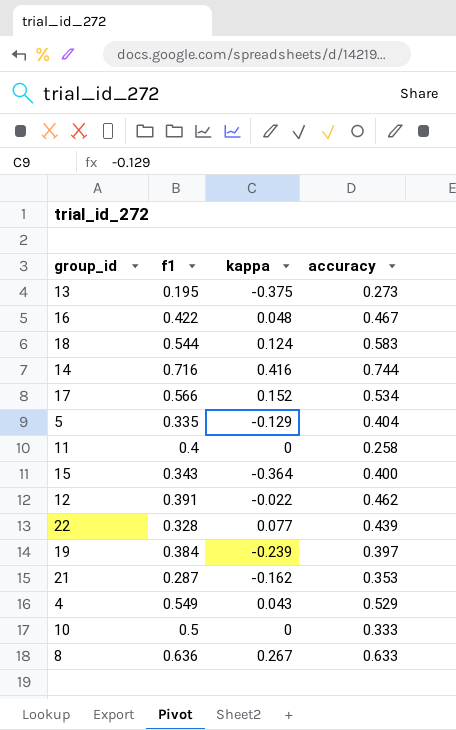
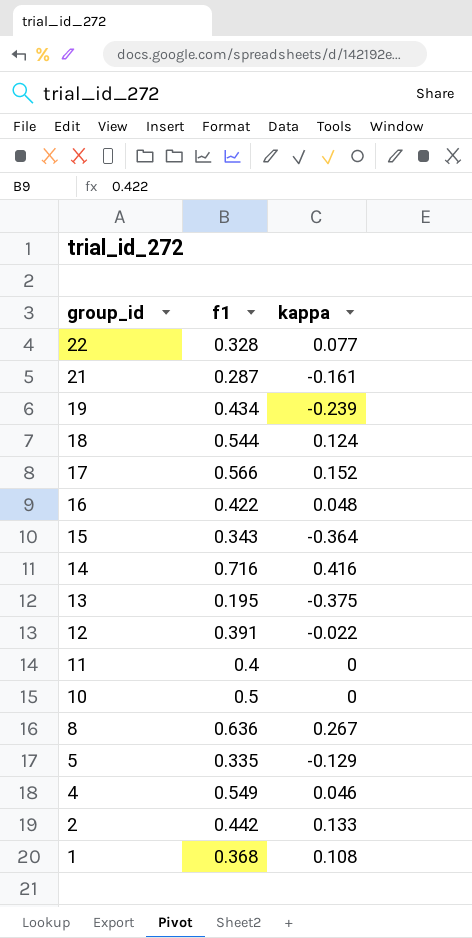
row order: none -> group_id descending
column accuracy | position: 4 -> none
21 | kappa: -0.162 -> -0.161
19 | f1: 0.384 -> 0.434
4 | kappa: 0.043 -> 0.046
row 2: none -> 0.442 | 0.133
row 1: none -> 0.368 | 0.108

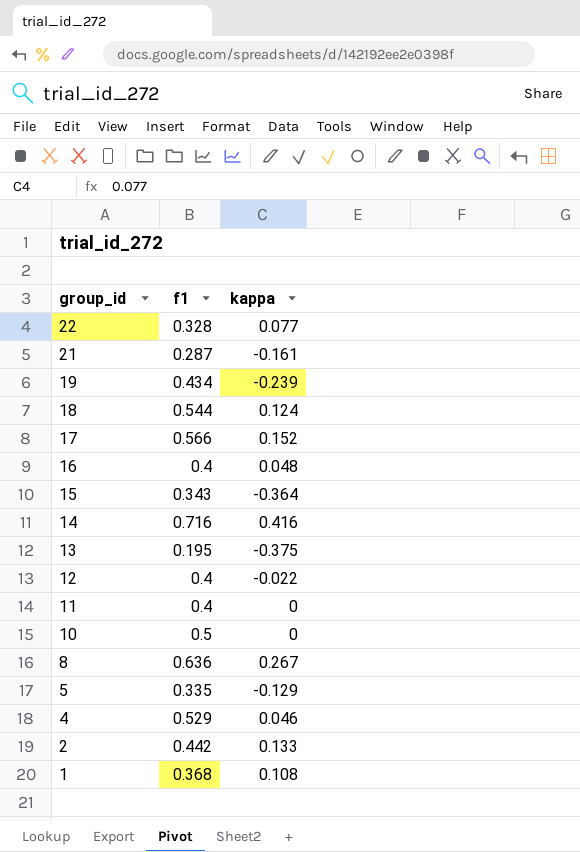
16 | f1: 0.422 -> 0.4
12 | f1: 0.391 -> 0.4
4 | f1: 0.549 -> 0.529

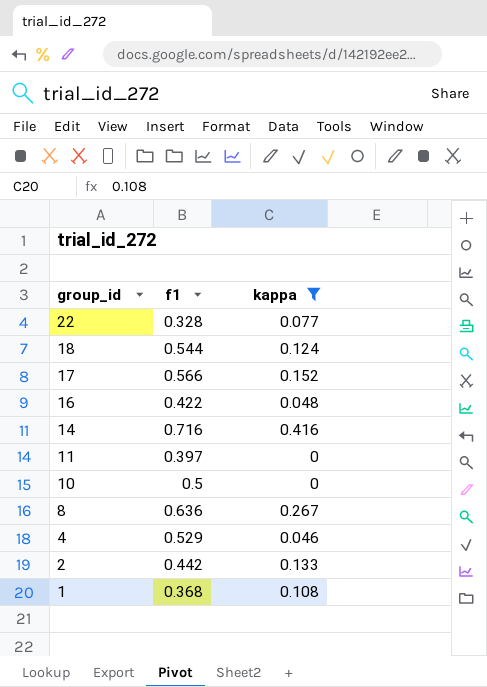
filter: none -> kappa >= 0
16 | f1: 0.4 -> 0.422
11 | f1: 0.4 -> 0.397

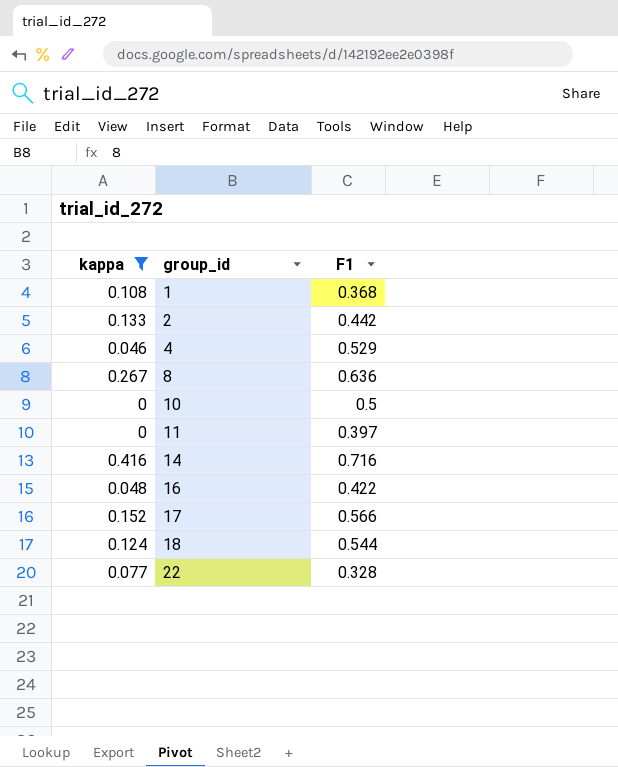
row order: group_id descending -> group_id ascending
column kappa | position: 3 -> 1
column name: f1 -> F1

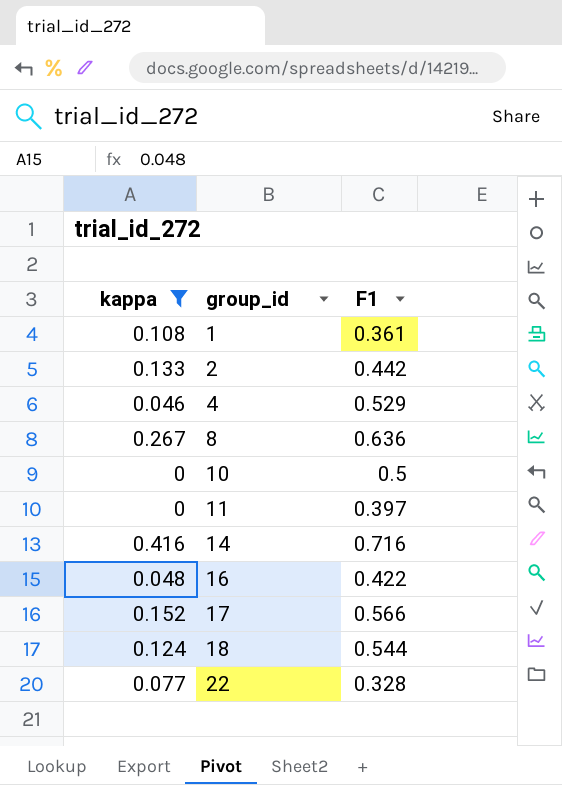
1 | F1: 0.368 -> 0.361

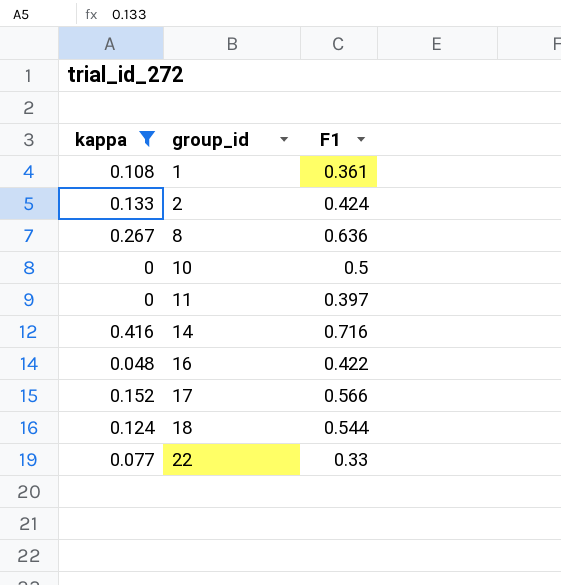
row 4: 0.046 | 0.529 -> none
2 | F1: 0.442 -> 0.424
22 | F1: 0.328 -> 0.33

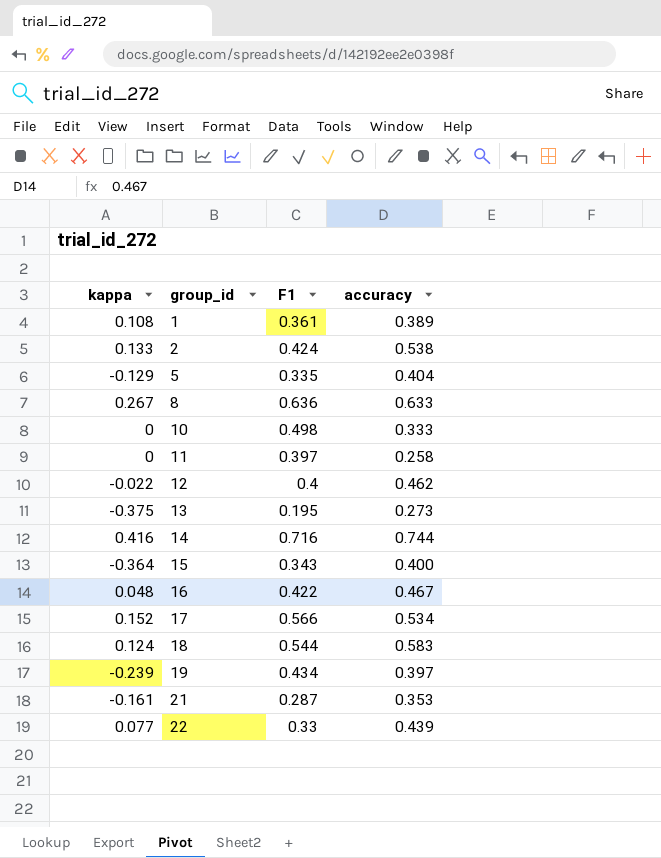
filter: kappa >= 0 -> none
column accuracy | position: none -> 4
10 | F1: 0.5 -> 0.498

